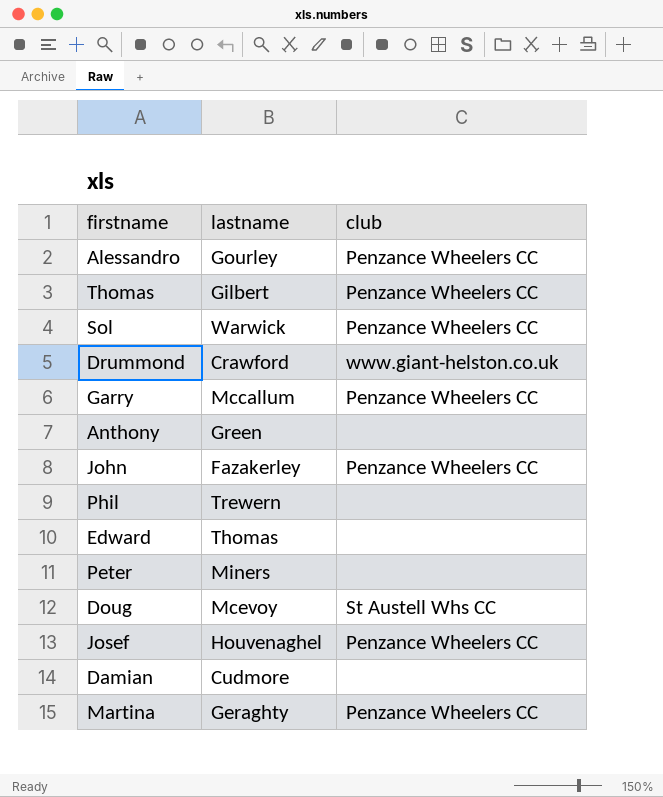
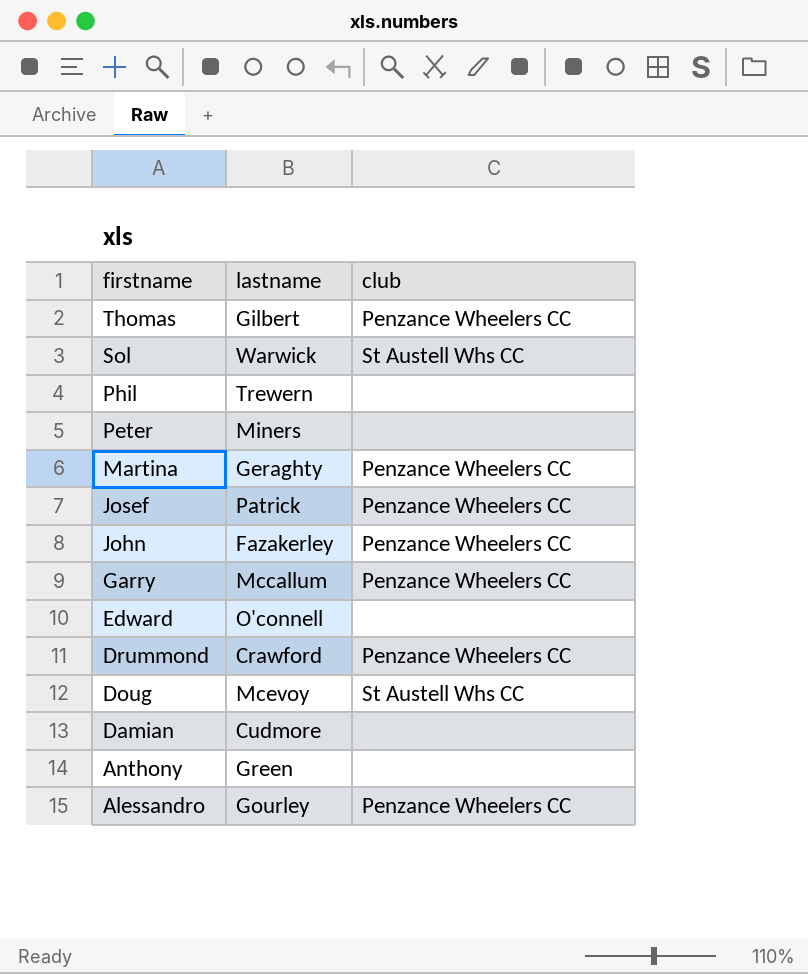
row order: none -> firstname descending
Sol | club: Penzance Wheelers CC -> St Austell Whs CC
Josef | lastname: Houvenaghel -> Patrick
Edward | lastname: Thomas -> O'connell
Drummond | club: www.giant-helston.co.uk -> Penzance Wheelers CC

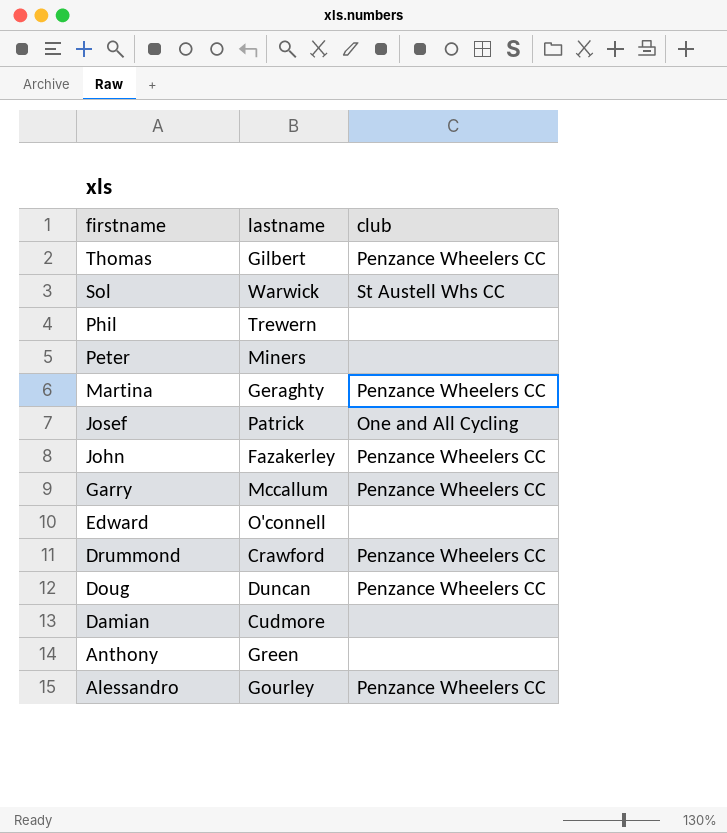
Josef | club: Penzance Wheelers CC -> One and All Cycling
Doug | lastname: Mcevoy -> Duncan
Doug | club: St Austell Whs CC -> Penzance Wheelers CC

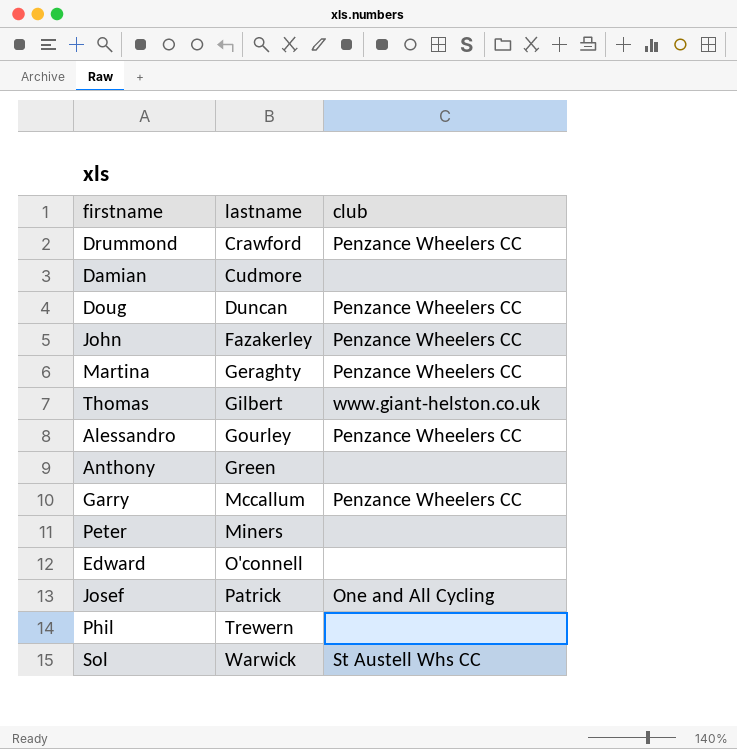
row order: firstname descending -> lastname ascending
Thomas | club: Penzance Wheelers CC -> www.giant-helston.co.uk

